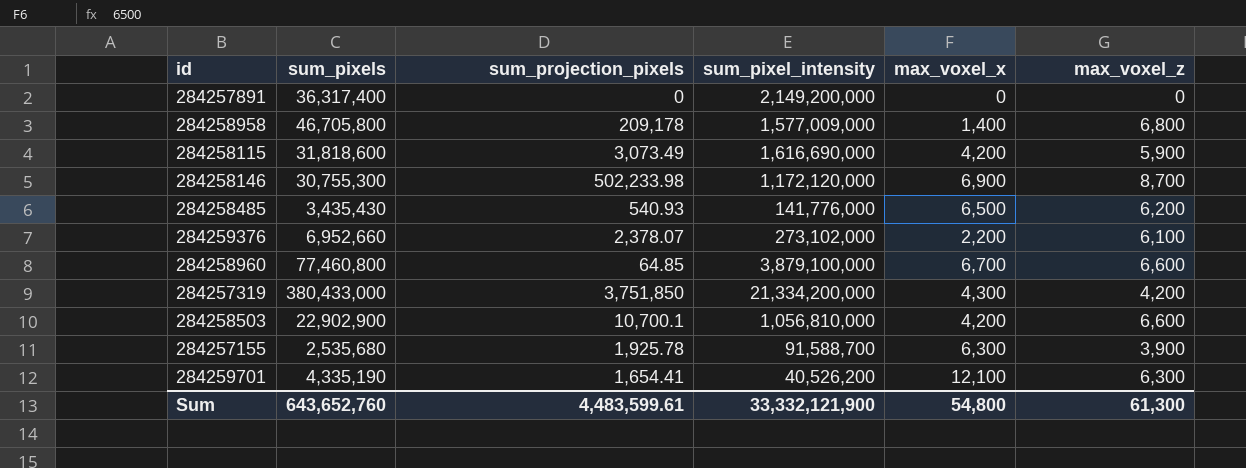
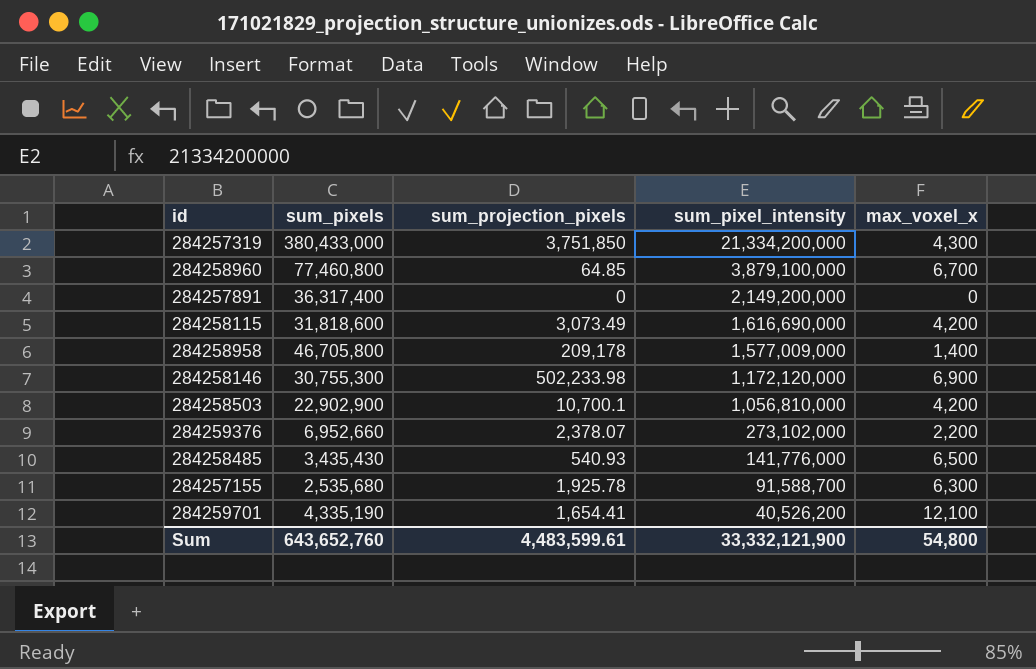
row order: none -> sum_pixel_intensity descending
column max_voxel_z | position: 6 -> none

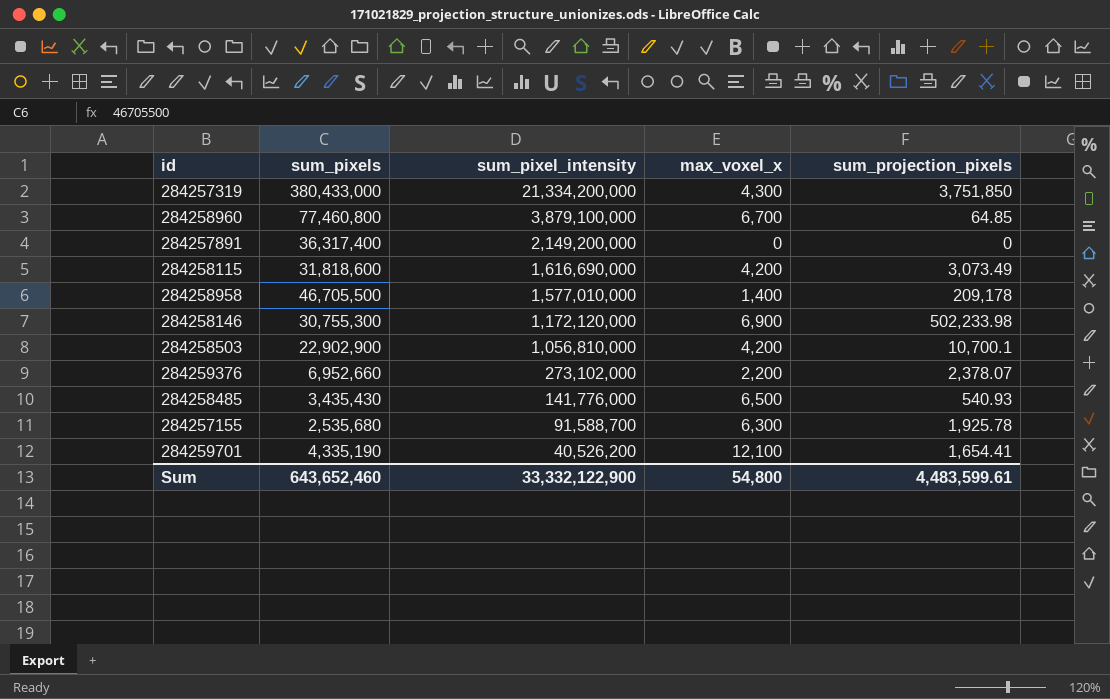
column sum_projection_pixels | position: 3 -> 5
284258958 | sum_pixels: 46,705,800 -> 46,705,500
284258958 | sum_pixel_intensity: 1,577,009,000 -> 1,577,010,000
Sum | sum_pixels: 643,652,760 -> 643,652,460
Sum | sum_pixel_intensity: 33,332,121,900 -> 33,332,122,900

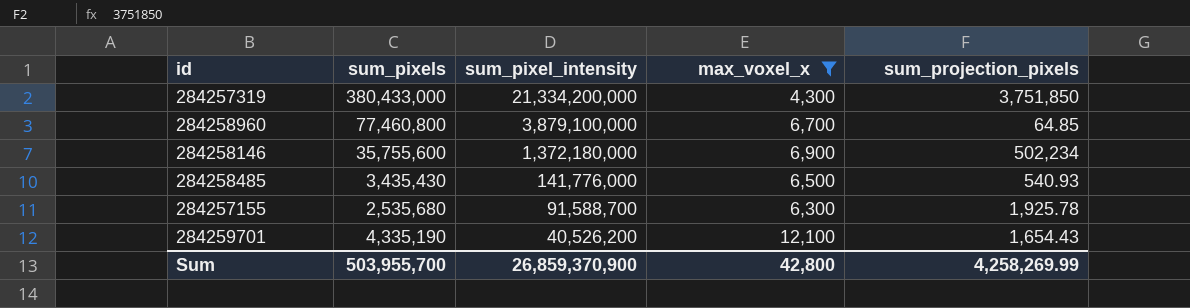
filter: none -> max_voxel_x >= 4,300
284258146 | sum_pixels: 30,755,300 -> 35,755,600
284258146 | sum_pixel_intensity: 1,172,120,000 -> 1,372,180,000
284258146 | sum_projection_pixels: 502,233.98 -> 502,234
284259701 | sum_projection_pixels: 1,654.41 -> 1,654.43
Sum | sum_pixels: 643,652,460 -> 503,955,700
Sum | sum_pixel_intensity: 33,332,122,900 -> 26,859,370,900
Sum | max_voxel_x: 54,800 -> 42,800
Sum | sum_projection_pixels: 4,483,599.61 -> 4,258,269.99

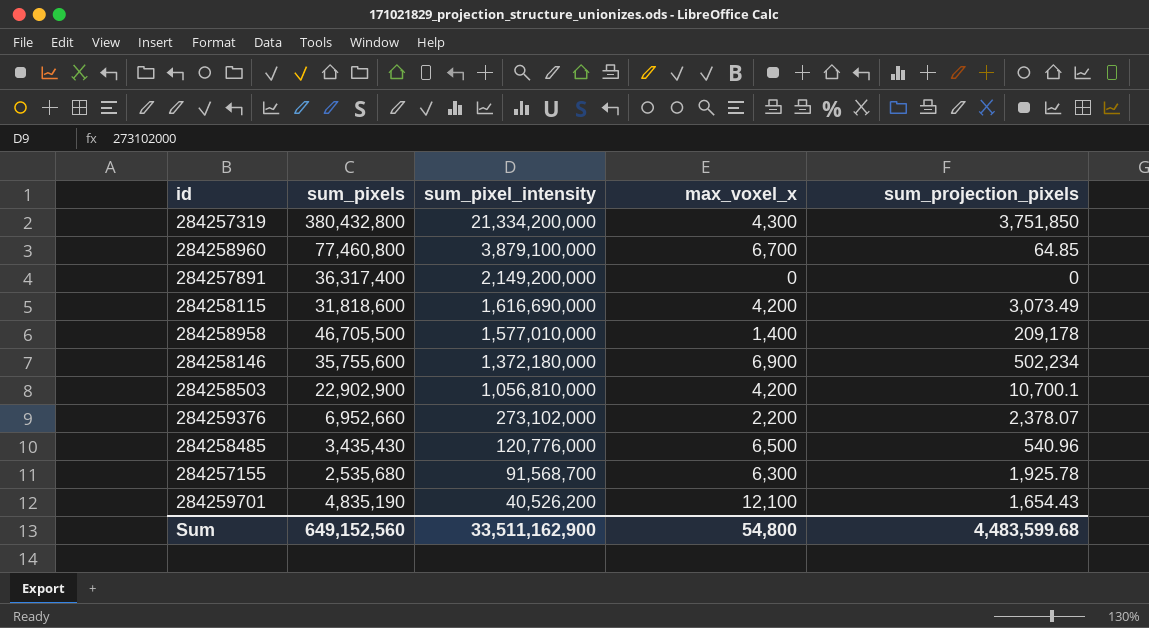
filter: max_voxel_x >= 4,300 -> none
284257319 | sum_pixels: 380,433,000 -> 380,432,800
284258485 | sum_pixel_intensity: 141,776,000 -> 120,776,000
284258485 | sum_projection_pixels: 540.93 -> 540.96
284257155 | sum_pixel_intensity: 91,588,700 -> 91,568,700
284259701 | sum_pixels: 4,335,190 -> 4,835,190
Sum | sum_pixels: 503,955,700 -> 649,152,560
Sum | sum_pixel_intensity: 26,859,370,900 -> 33,511,162,900
Sum | max_voxel_x: 42,800 -> 54,800
Sum | sum_projection_pixels: 4,258,269.99 -> 4,483,599.68

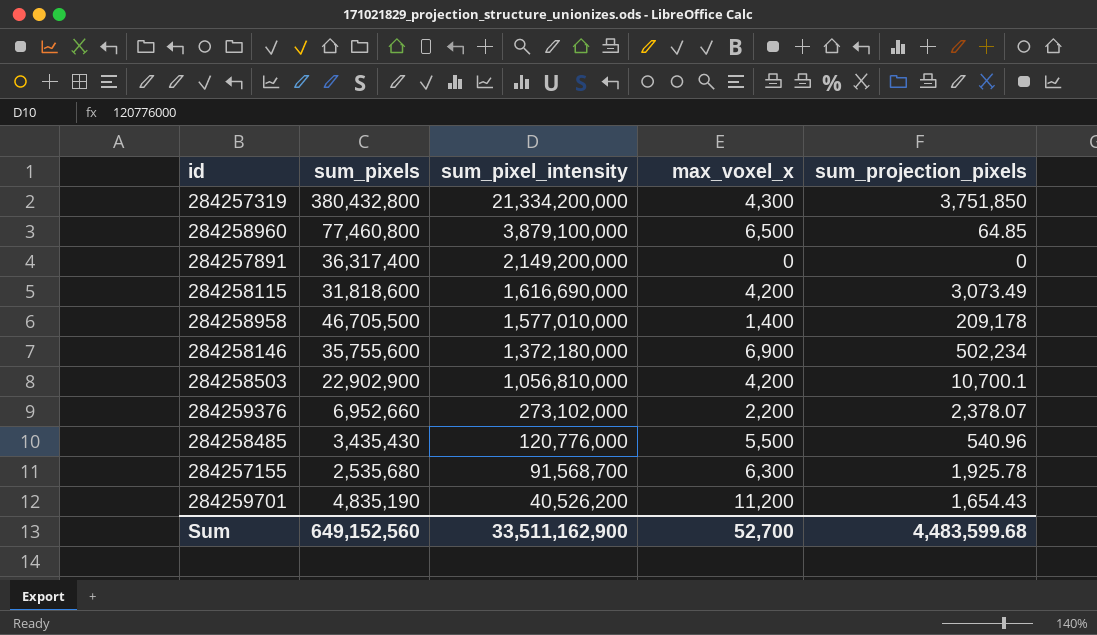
284258960 | max_voxel_x: 6,700 -> 6,500
284258485 | max_voxel_x: 6,500 -> 5,500
284259701 | max_voxel_x: 12,100 -> 11,200
Sum | max_voxel_x: 54,800 -> 52,700

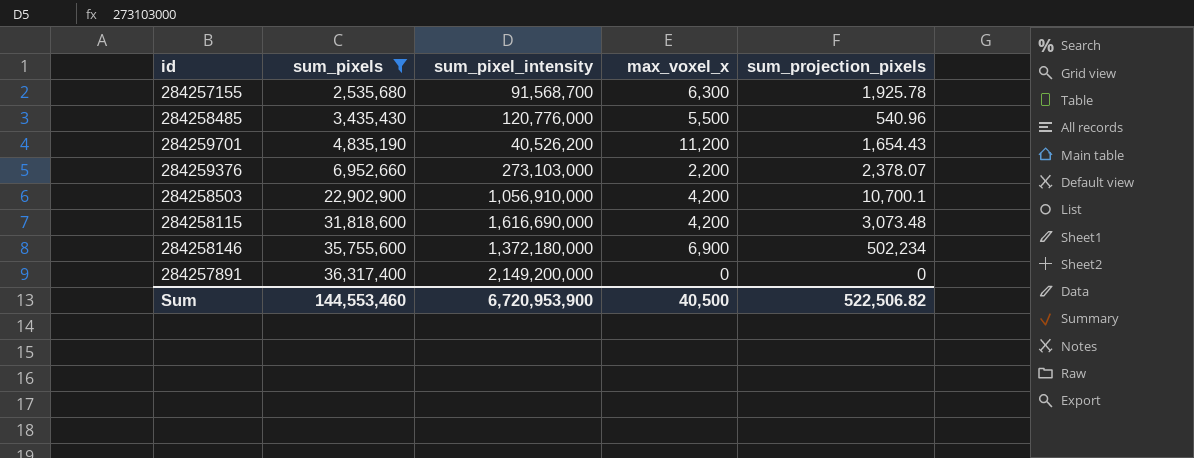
filter: none -> sum_pixels <= 36,317,400
row order: sum_pixel_intensity descending -> sum_pixels ascending
284259376 | sum_pixel_intensity: 273,102,000 -> 273,103,000
284258503 | sum_pixel_intensity: 1,056,810,000 -> 1,056,910,000
284258115 | sum_projection_pixels: 3,073.49 -> 3,073.48
Sum | sum_pixels: 649,152,560 -> 144,553,460
Sum | sum_pixel_intensity: 33,511,162,900 -> 6,720,953,900
Sum | max_voxel_x: 52,700 -> 40,500
Sum | sum_projection_pixels: 4,483,599.68 -> 522,506.82

